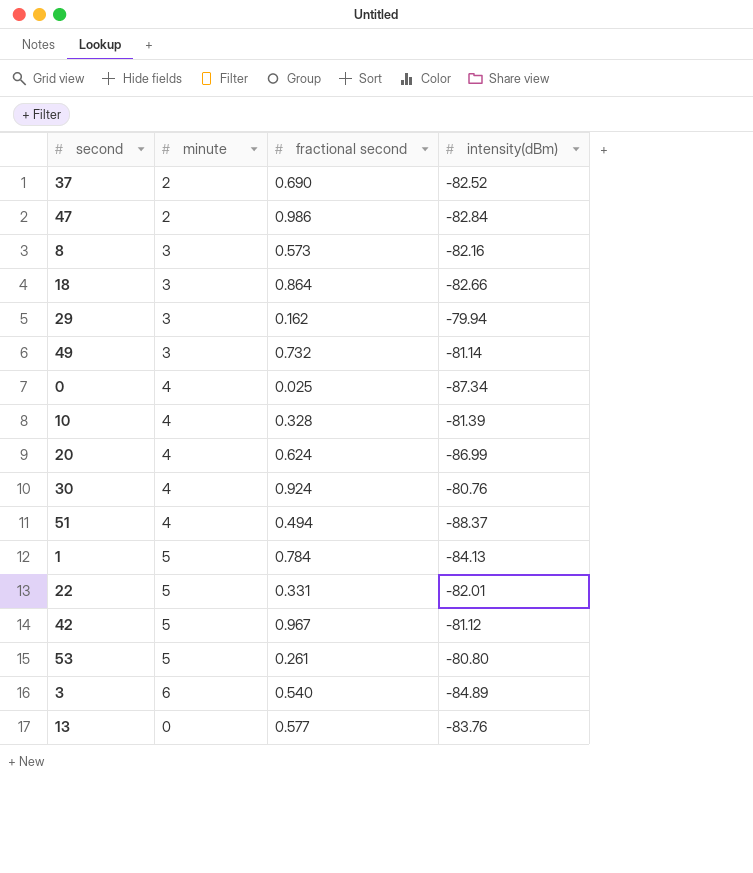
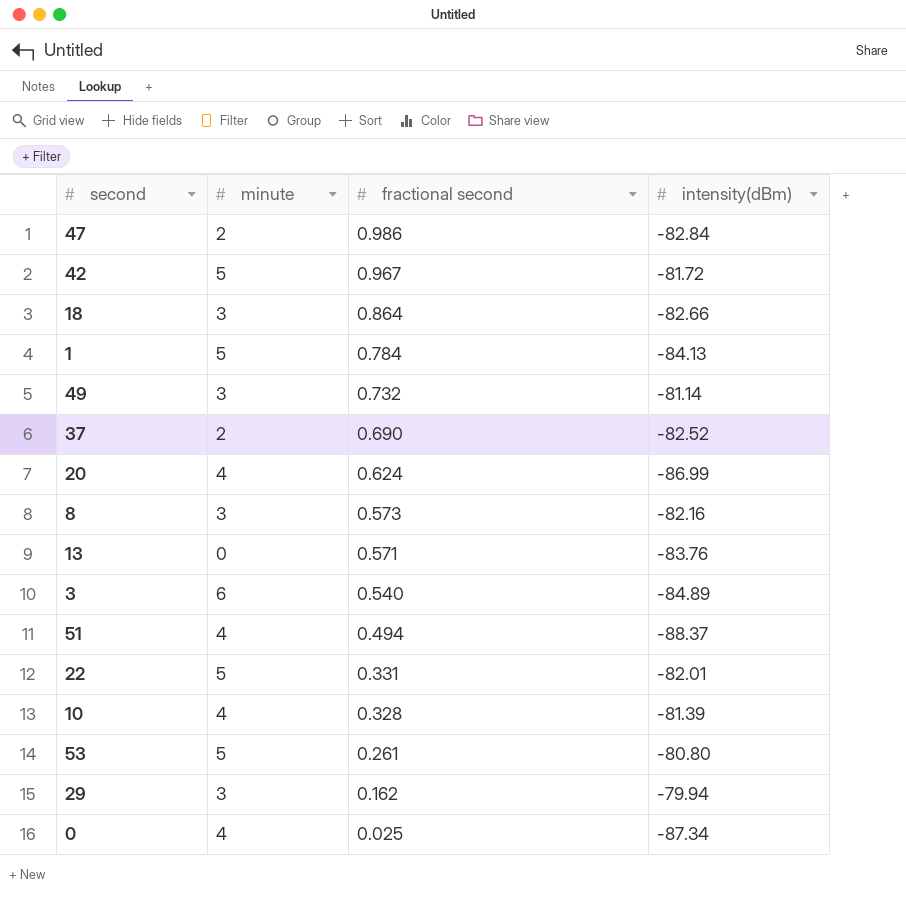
row order: none -> fractional second descending
row 30: 4 | 0.924 | -80.76 -> none
42 | intensity(dBm): -81.12 -> -81.72
13 | fractional second: 0.577 -> 0.571

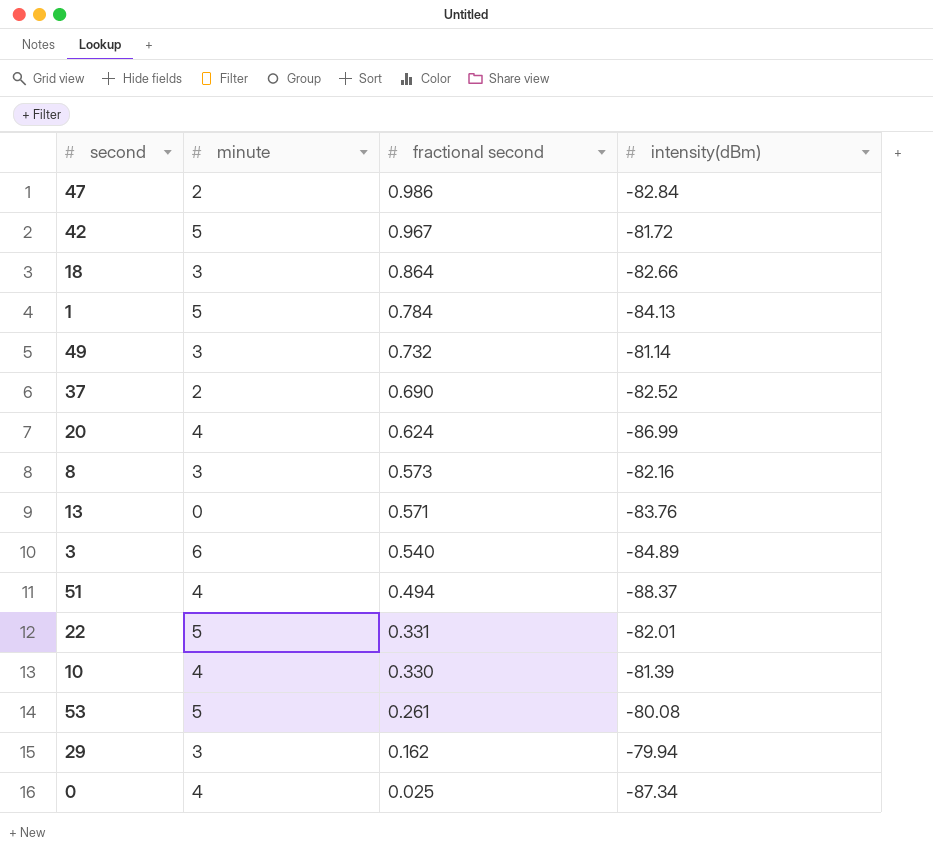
10 | fractional second: 0.328 -> 0.330
53 | intensity(dBm): -80.80 -> -80.08

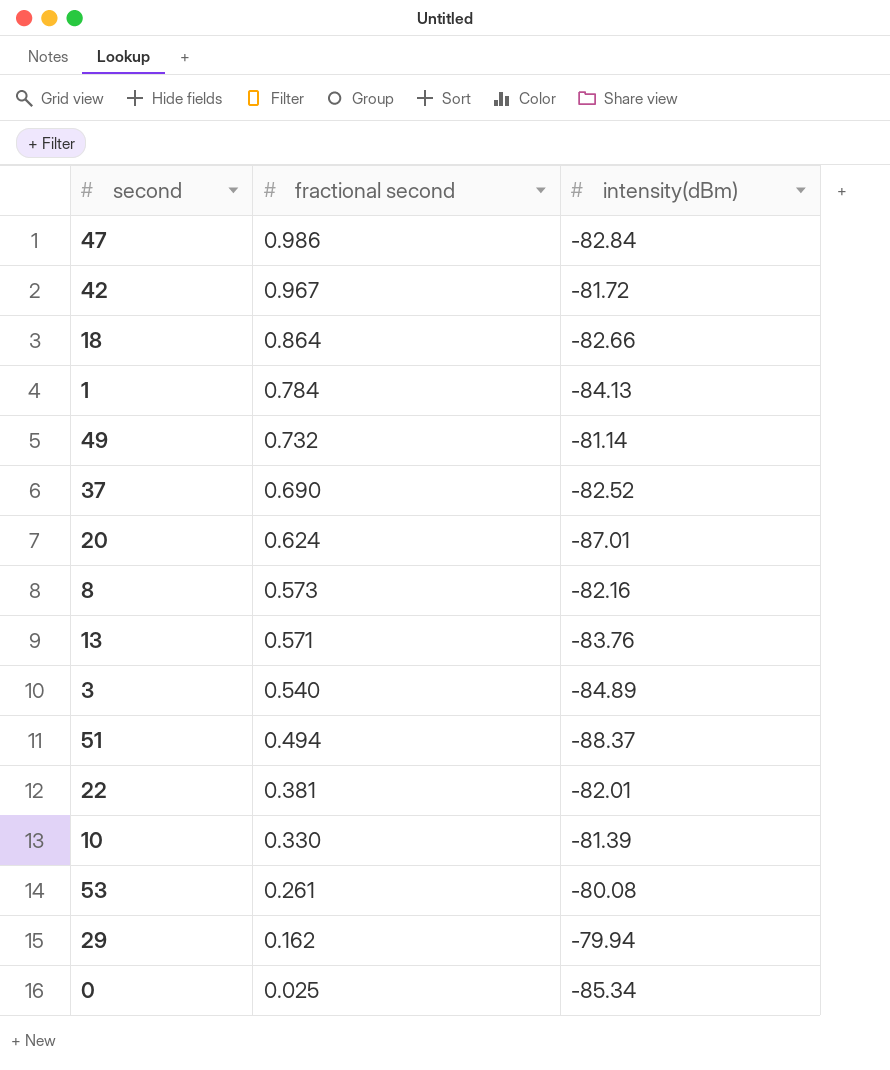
column minute | position: 2 -> none
20 | intensity(dBm): -86.99 -> -87.01
22 | fractional second: 0.331 -> 0.381
0 | intensity(dBm): -87.34 -> -85.34

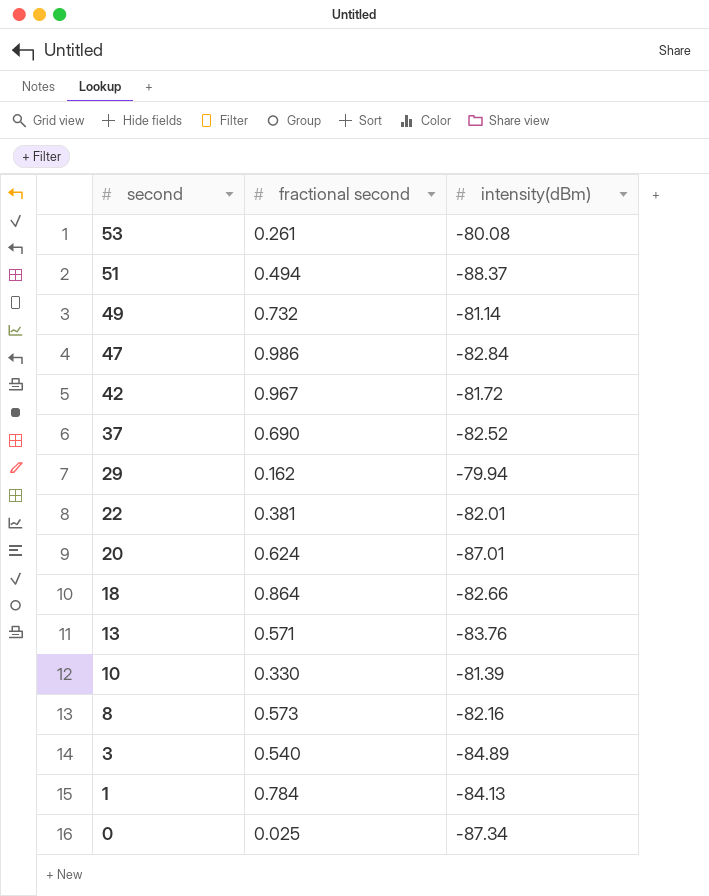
row order: fractional second descending -> second descending
0 | intensity(dBm): -85.34 -> -87.34

